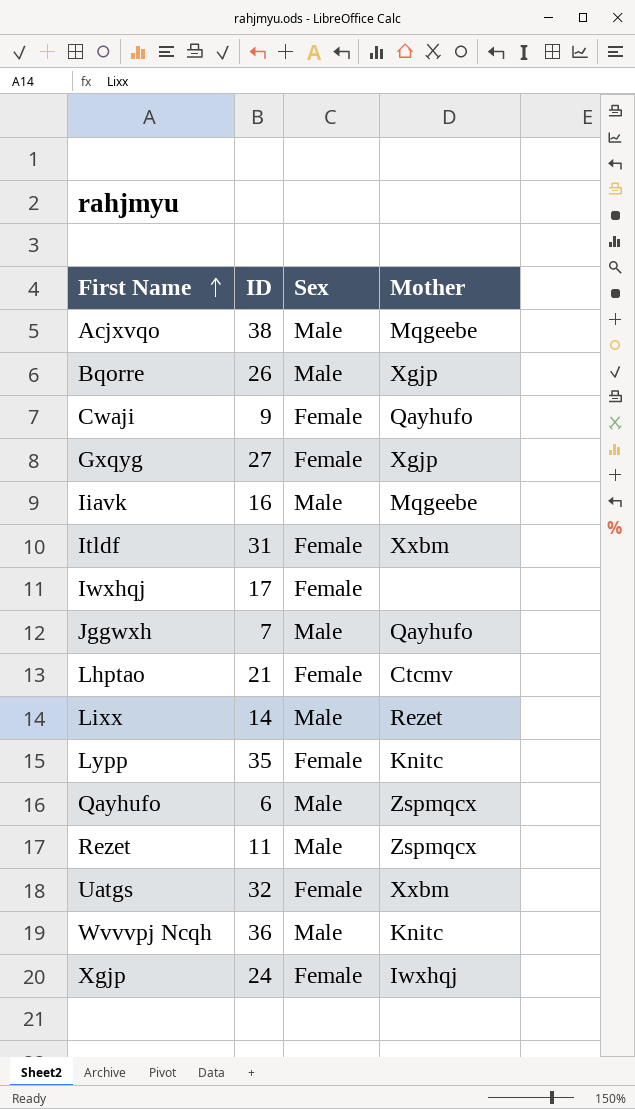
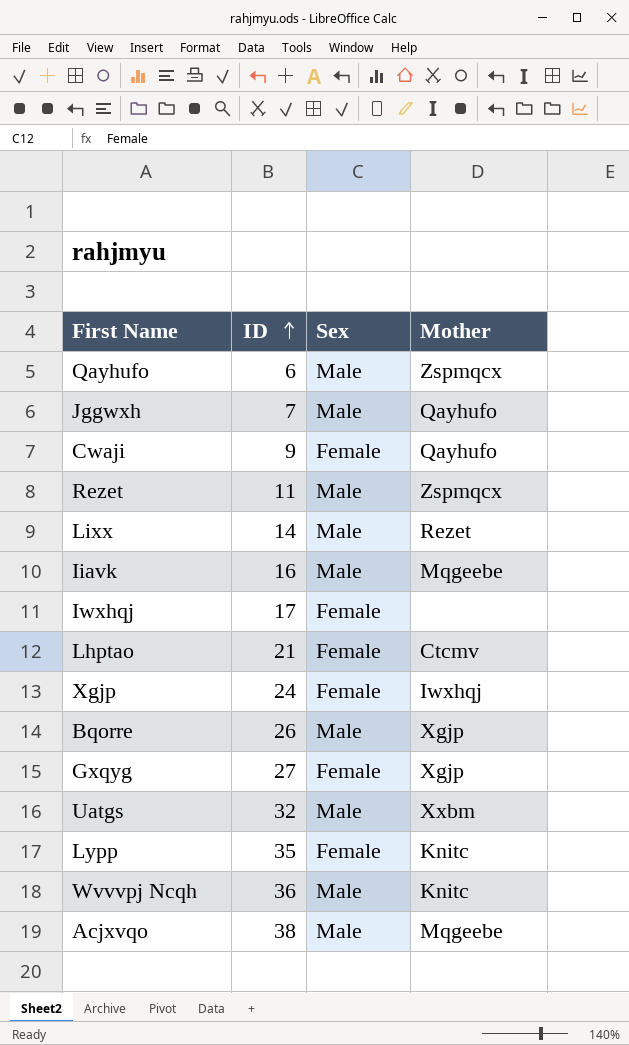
row order: First Name ascending -> ID ascending
row Itldf: 31 | Female | Xxbm -> none
Uatgs | Sex: Female -> Male

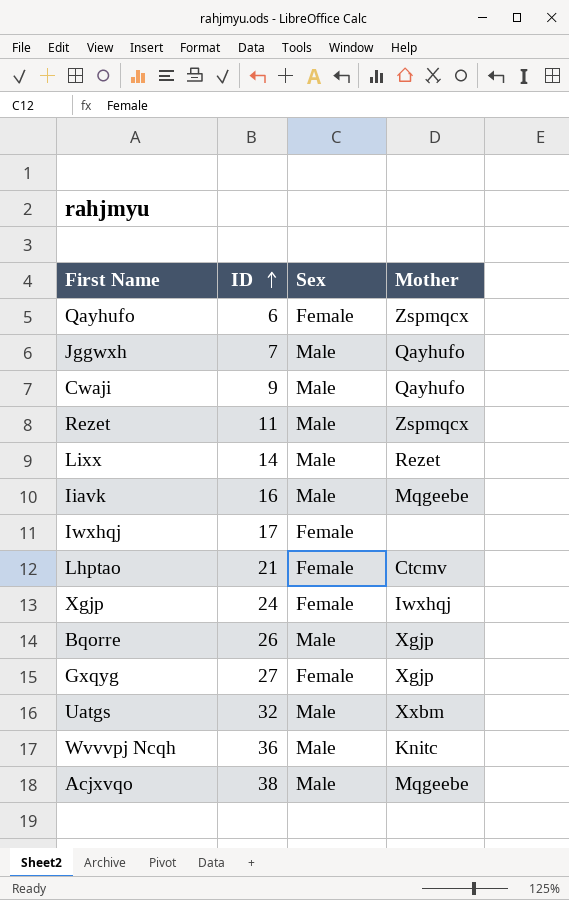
row Lypp: 35 | Female | Knitc -> none
Qayhufo | Sex: Male -> Female
Cwaji | Sex: Female -> Male

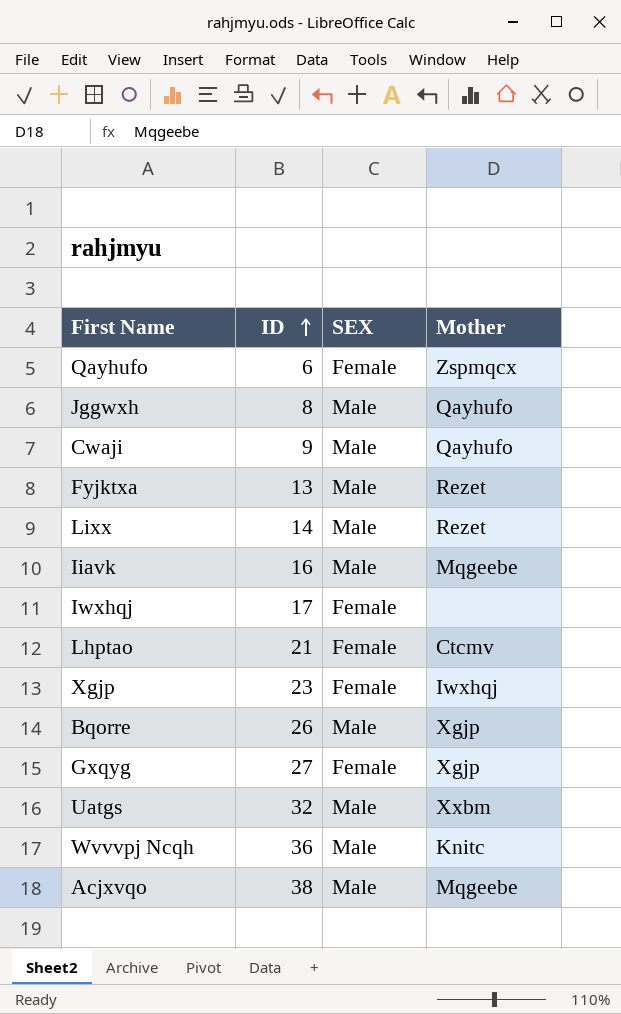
column name: Sex -> SEX
row Rezet: 11 | Male | Zspmqcx -> none
Jggwxh | ID: 7 -> 8
row Fyjktxa: none -> 13 | Male | Rezet
Xgjp | ID: 24 -> 23

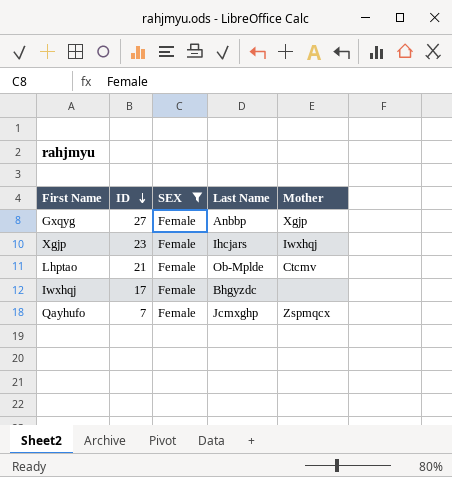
filter: none -> SEX = Female
row order: ID ascending -> ID descending
column Last Name | position: none -> 4
Qayhufo | ID: 6 -> 7

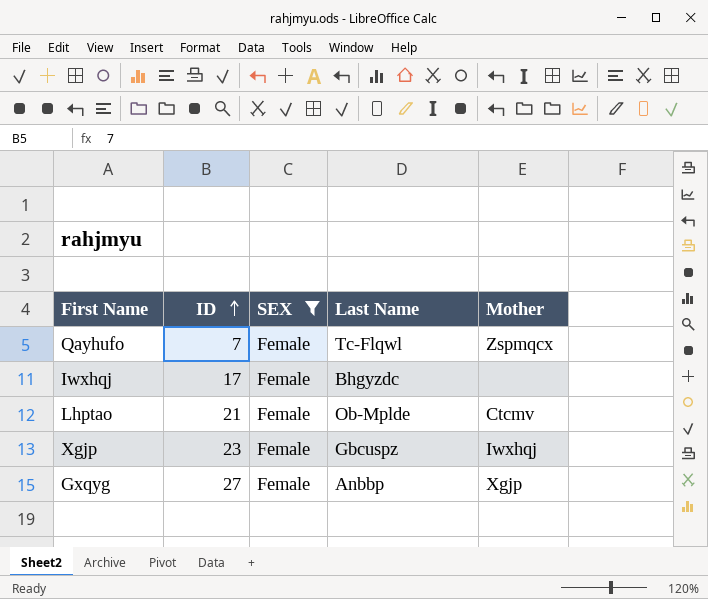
row order: ID descending -> ID ascending
Qayhufo | Last Name: Jcmxghp -> Tc-Flqwl
Xgjp | Last Name: Ihcjars -> Gbcuspz

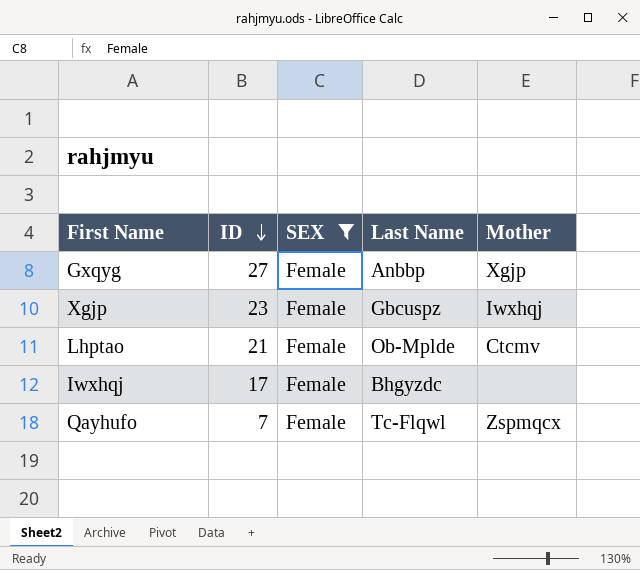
row order: ID ascending -> ID descending

